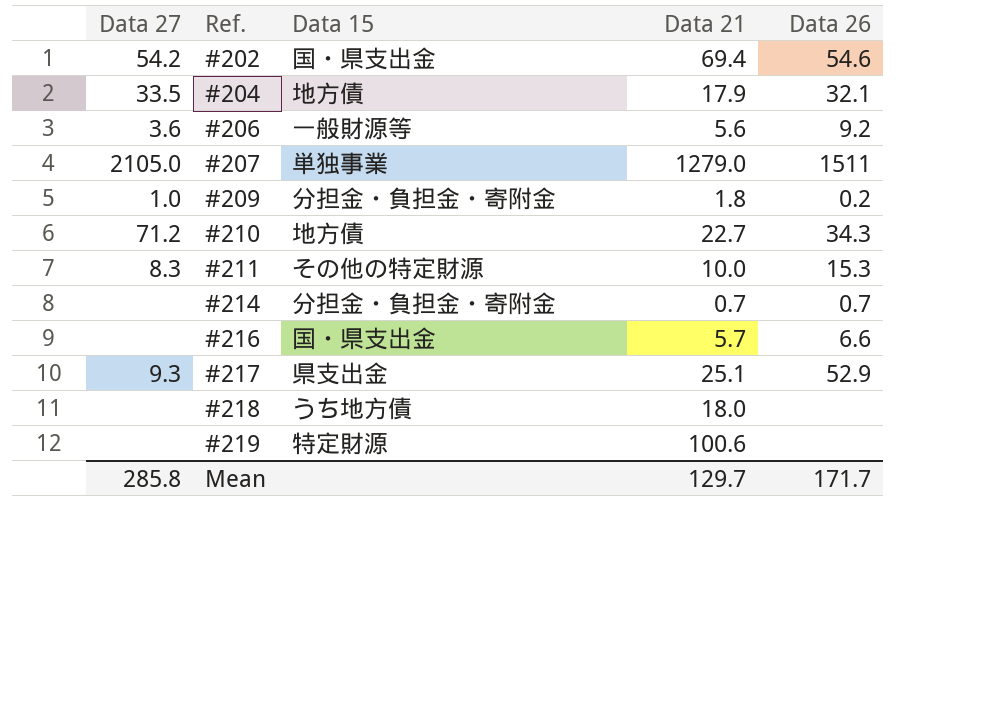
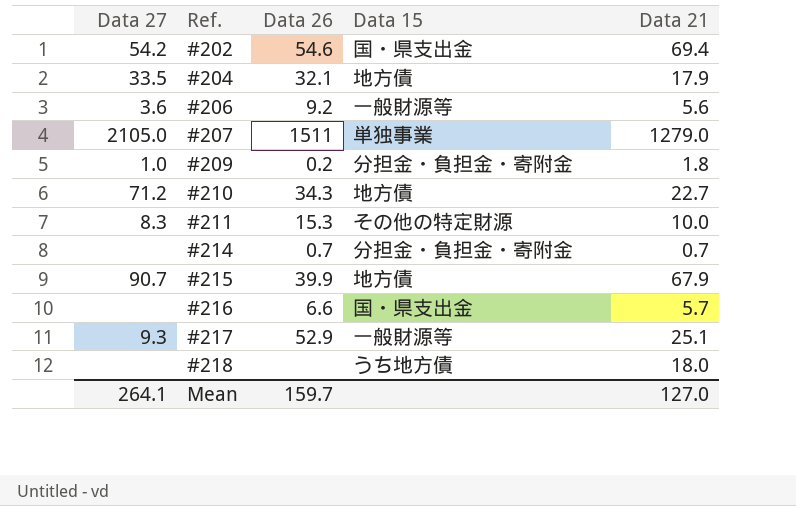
column Data 26 | position: 5 -> 3
row #219: none | 特定財源 | 100.6 | none -> none
row #215: none -> 90.7 | 39.9 | 地方債 | 67.9
#217 | Data 15: 県支出金 -> 一般財源等
Mean | Data 27: 285.8 -> 264.1
Mean | Data 26: 171.7 -> 159.7
Mean | Data 21: 129.7 -> 127.0

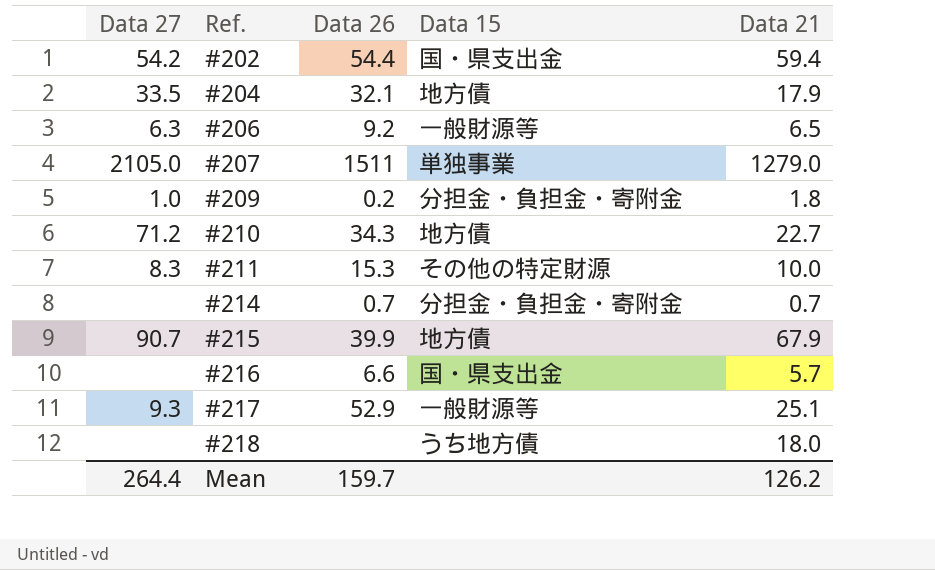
#202 | Data 26: 54.6 -> 54.4
#202 | Data 21: 69.4 -> 59.4
#206 | Data 27: 3.6 -> 6.3
#206 | Data 21: 5.6 -> 6.5
Mean | Data 27: 264.1 -> 264.4
Mean | Data 21: 127.0 -> 126.2

